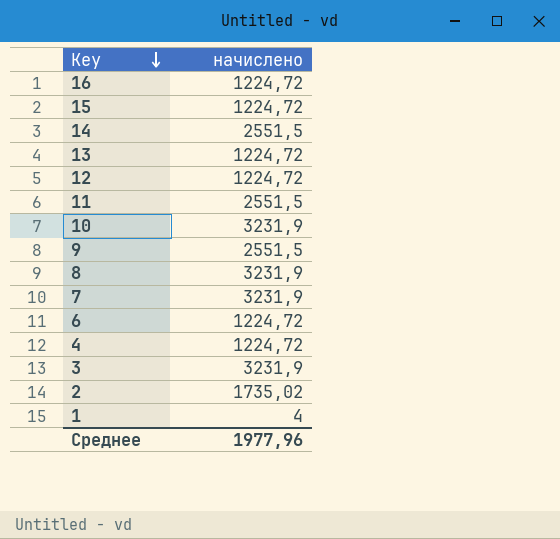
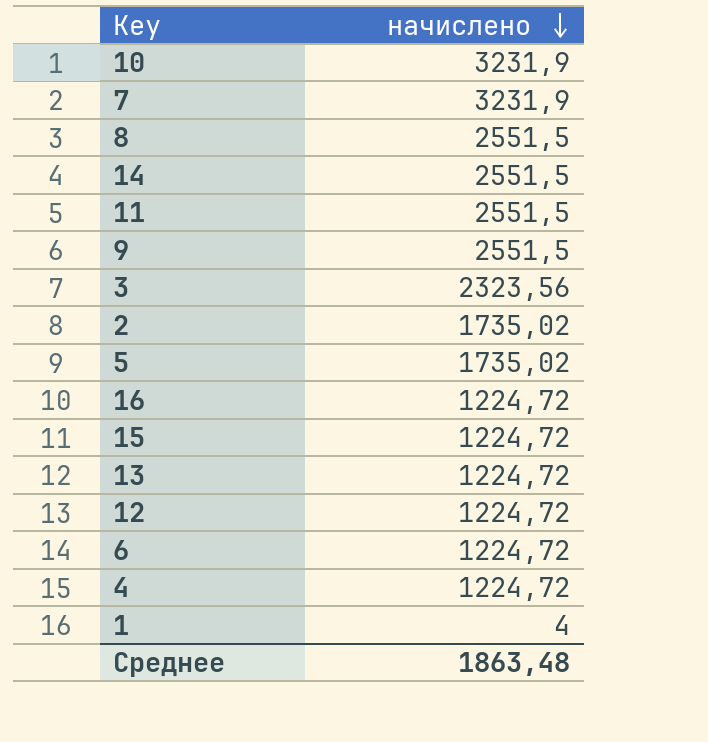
row order: Key descending -> начислено descending
8 | начислено: 3231,9 -> 2551,5
3 | начислено: 3231,9 -> 2323,56
row 5: none -> 1735,02
Среднее | начислено: 1977,96 -> 1863,48

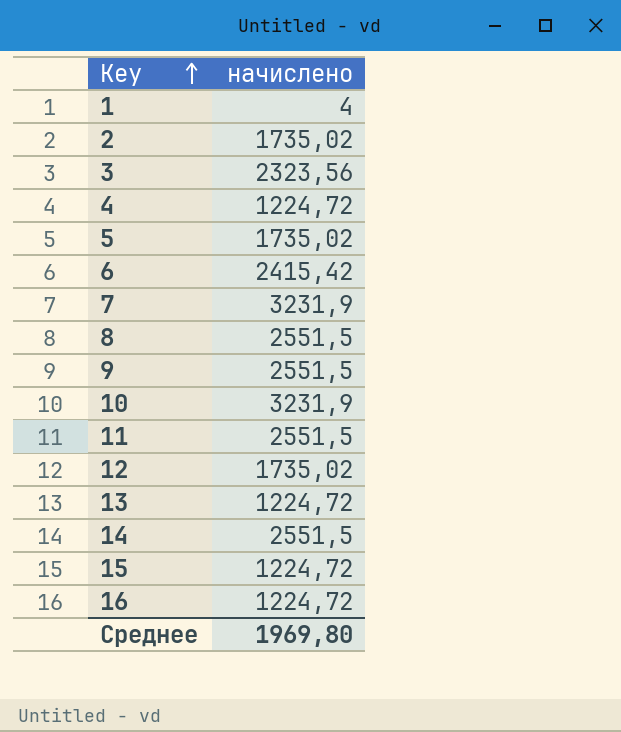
row order: начислено descending -> Key ascending
6 | начислено: 1224,72 -> 2415,42
12 | начислено: 1224,72 -> 1735,02
Среднее | начислено: 1863,48 -> 1969,80

